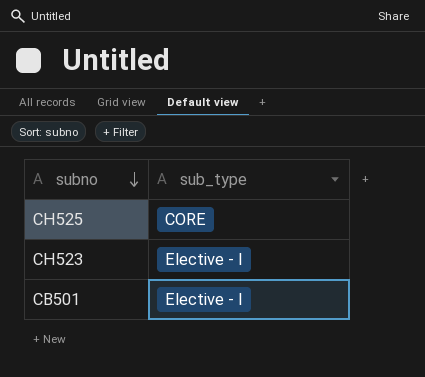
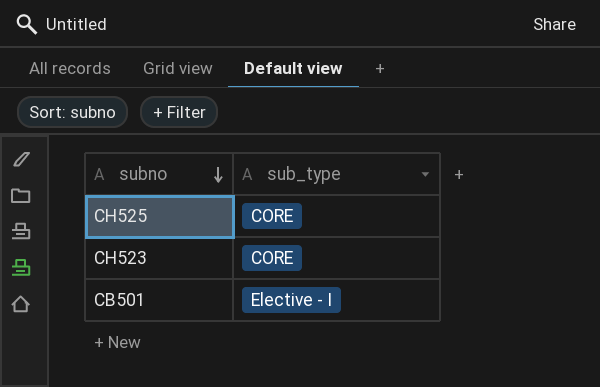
CH523 | sub_type: Elective - I -> CORE

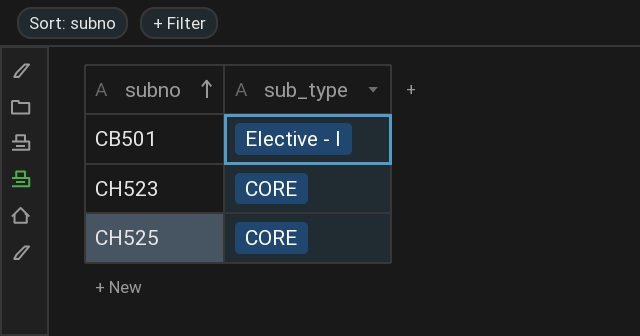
row order: subno descending -> subno ascending

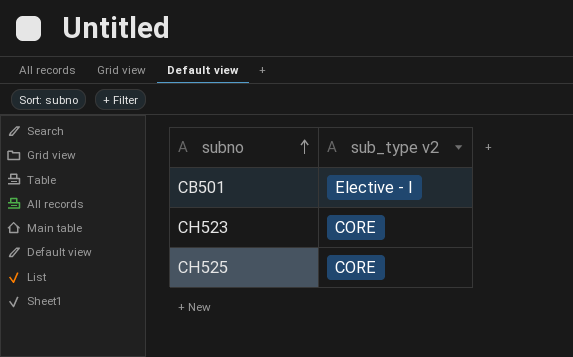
column name: sub_type -> sub_type v2

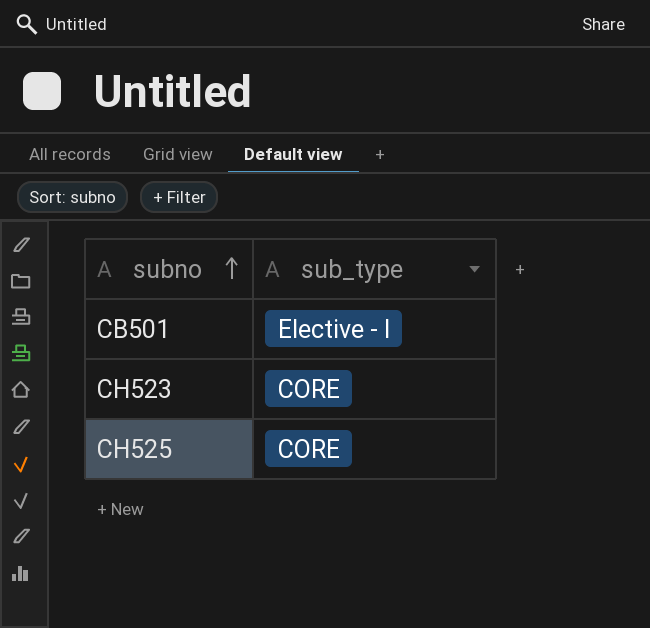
column name: sub_type v2 -> sub_type

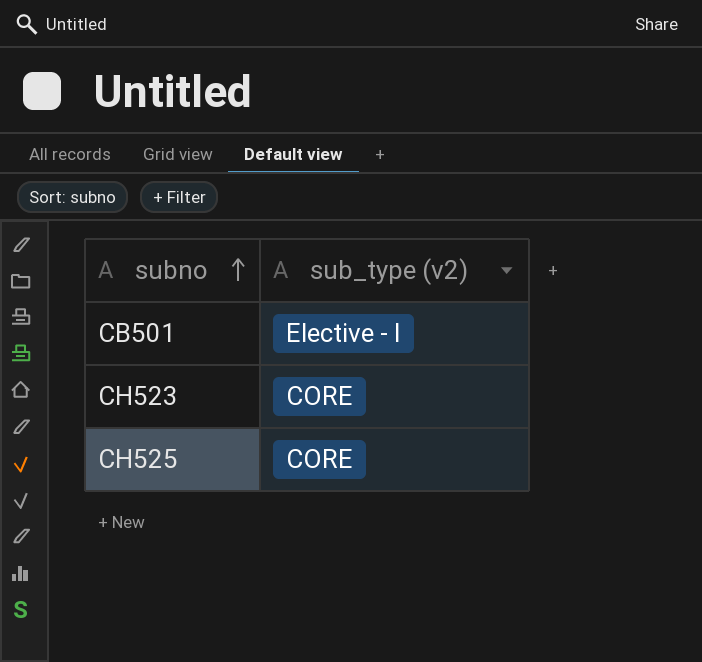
column name: sub_type -> sub_type (v2)

